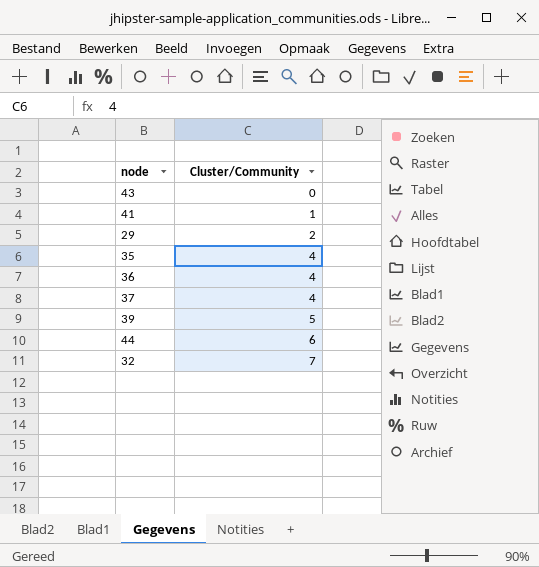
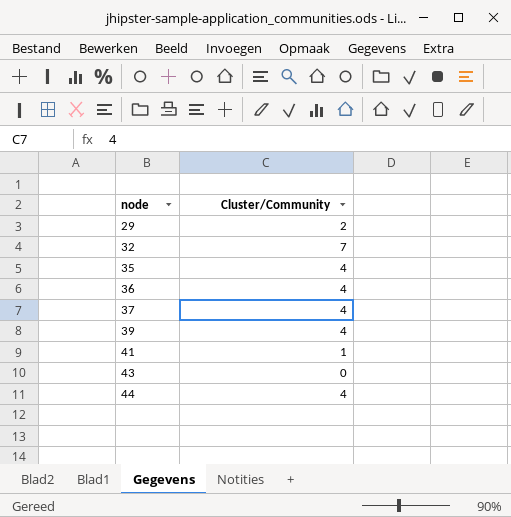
row order: Cluster/Community ascending -> node ascending
39 | Cluster/Community: 5 -> 4
44 | Cluster/Community: 6 -> 4

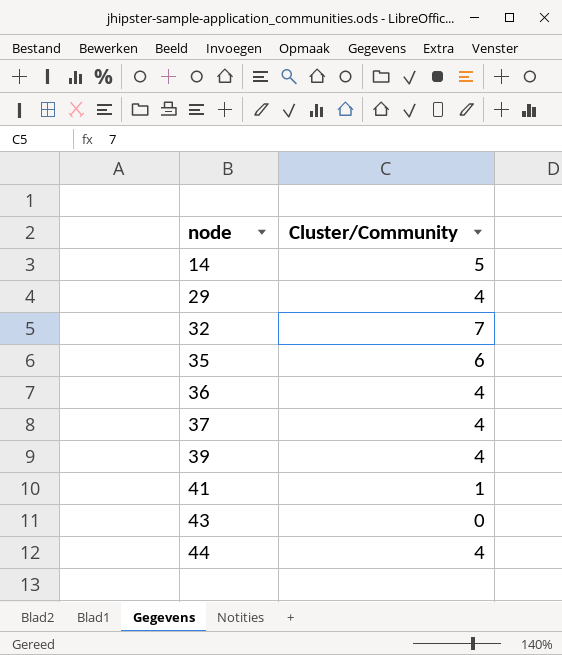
row 14: none -> 5
29 | Cluster/Community: 2 -> 4
35 | Cluster/Community: 4 -> 6

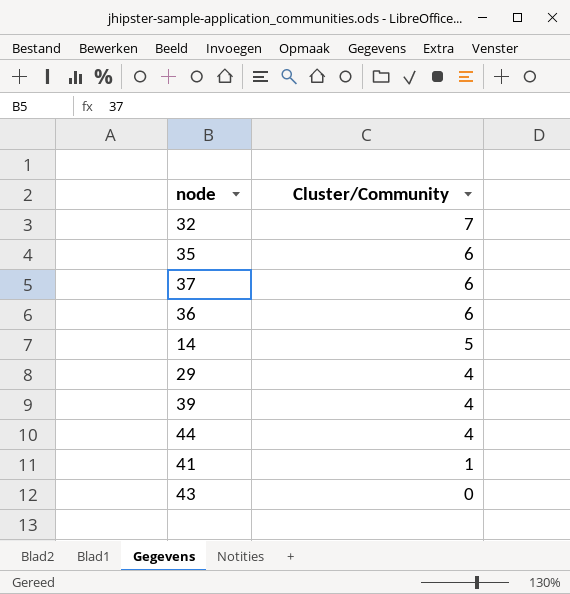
row order: node ascending -> Cluster/Community descending
37 | Cluster/Community: 4 -> 6
36 | Cluster/Community: 4 -> 6

